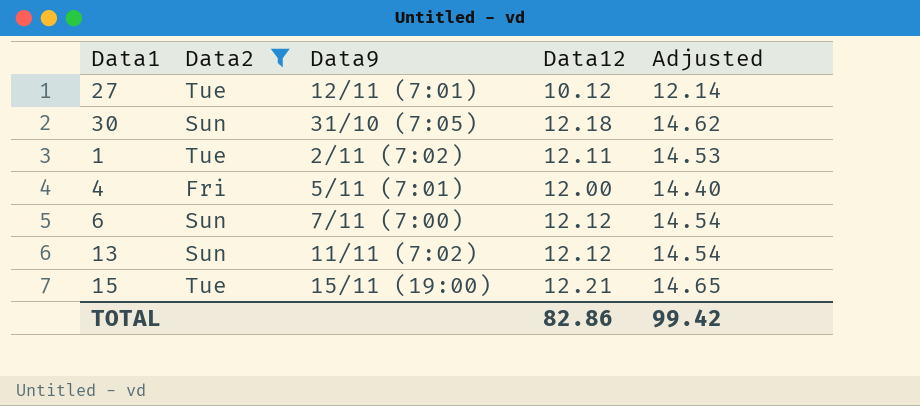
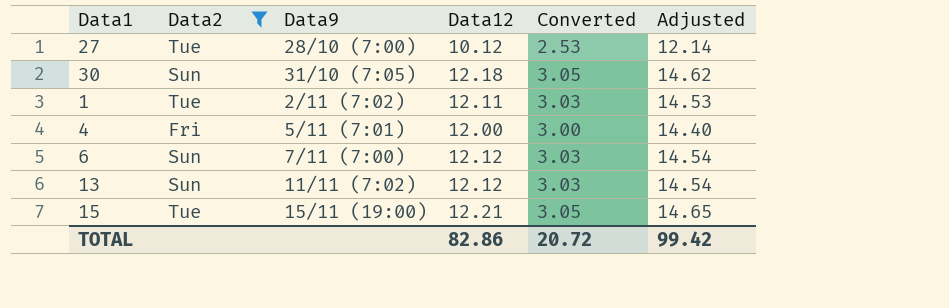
column Converted | formula: none -> [Data12] * 0.25
27 | Data9: 12/11 (7:01) -> 28/10 (7:00)

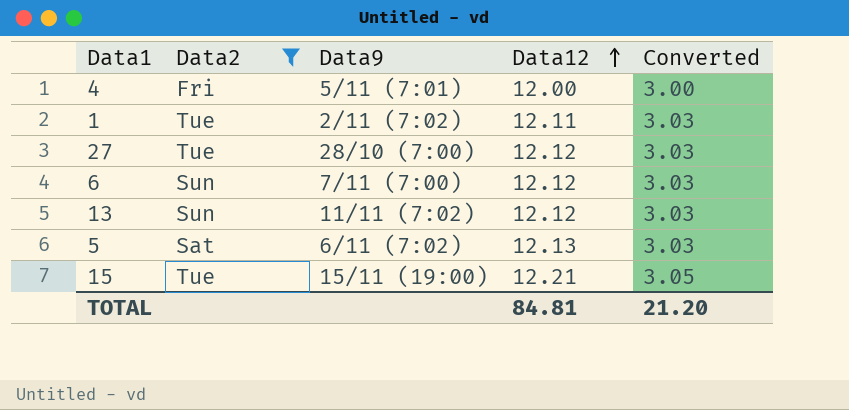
row order: none -> Data12 ascending
column Adjusted | formula: [Data12] * 1.2 -> none
row 30: Sun | 31/10 (7:05) | 12.18 | 3.05 | 14.62 -> none
27 | Data12: 10.12 -> 12.12
27 | Converted: 2.53 -> 3.03
row 5: none -> Sat | 6/11 (7:02) | 12.13 | 3.03
TOTAL | Data12: 82.86 -> 84.81
TOTAL | Converted: 20.72 -> 21.20

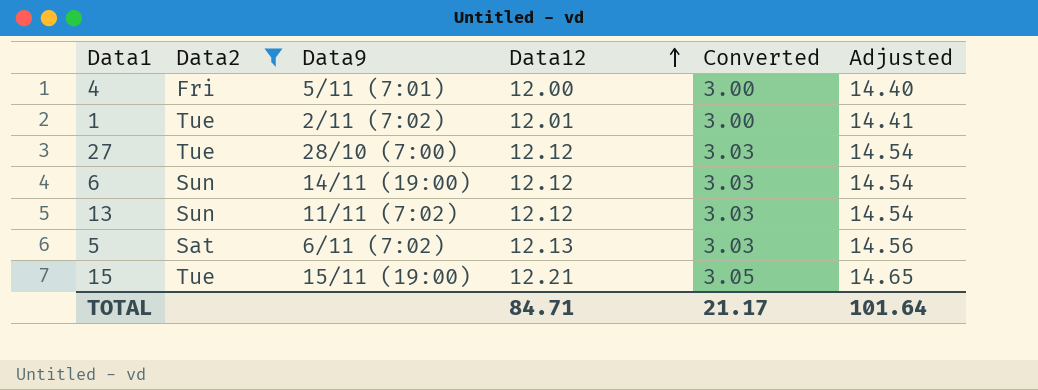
column Adjusted | formula: none -> [Data12] * 1.2
1 | Data12: 12.11 -> 12.01
1 | Converted: 3.03 -> 3.00
6 | Data9: 7/11 (7:00) -> 14/11 (19:00)
TOTAL | Data12: 84.81 -> 84.71
TOTAL | Converted: 21.20 -> 21.17

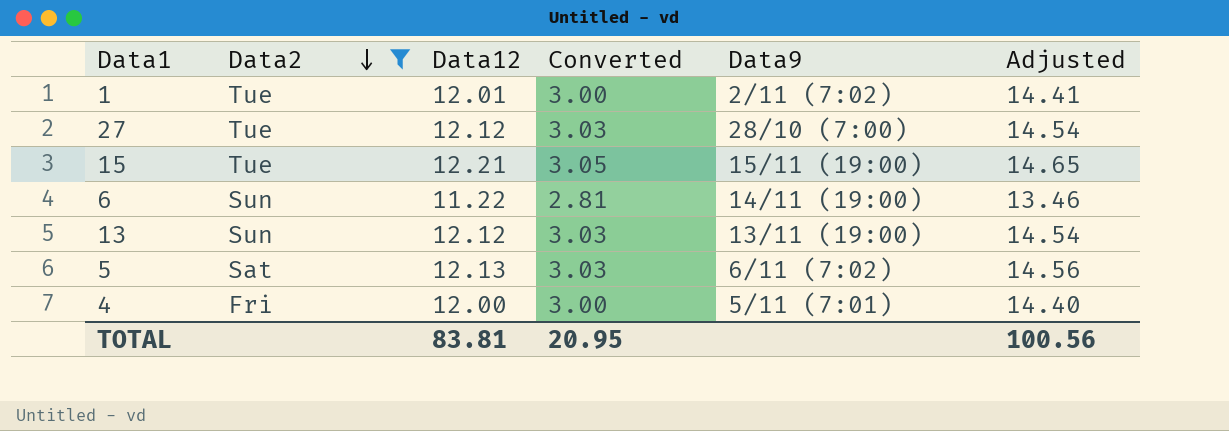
row order: Data12 ascending -> Data2 descending
column Data9 | position: 3 -> 5
6 | Data12: 12.12 -> 11.22
6 | Converted: 3.03 -> 2.81
6 | Adjusted: 14.54 -> 13.46
13 | Data9: 11/11 (7:02) -> 13/11 (19:00)
TOTAL | Data12: 84.71 -> 83.81
TOTAL | Converted: 21.17 -> 20.95
TOTAL | Adjusted: 101.64 -> 100.56

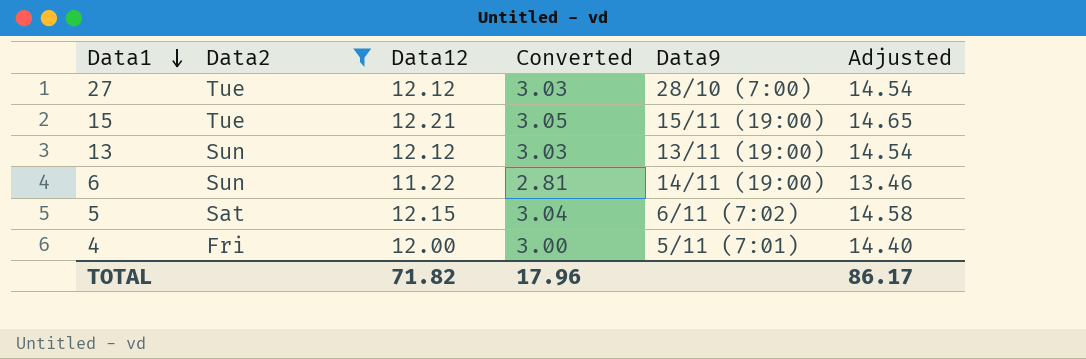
row order: Data2 descending -> Data1 descending
row 1: Tue | 12.01 | 3.00 | 2/11 (7:02) | 14.41 -> none
5 | Data12: 12.13 -> 12.15
5 | Converted: 3.03 -> 3.04
5 | Adjusted: 14.56 -> 14.58
TOTAL | Data12: 83.81 -> 71.82
TOTAL | Converted: 20.95 -> 17.96
TOTAL | Adjusted: 100.56 -> 86.17

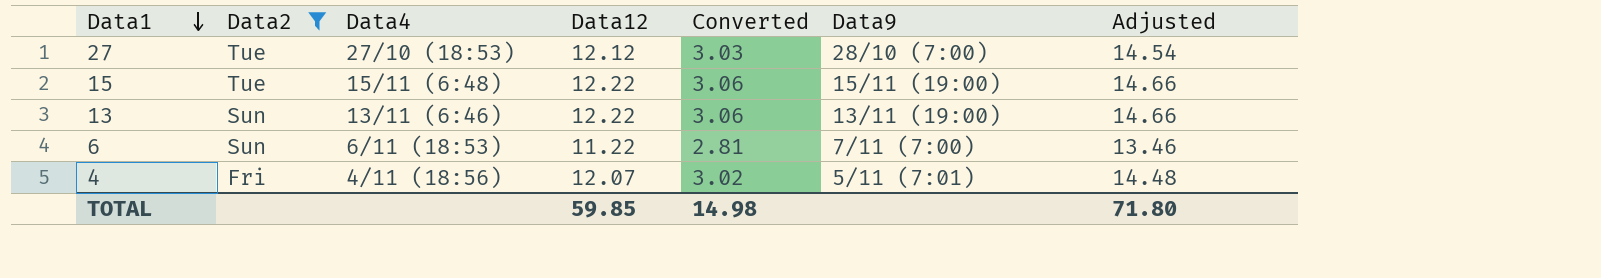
column Data4 | position: none -> 3
row 5: Sat | 12.15 | 3.04 | 6/11 (7:02) | 14.58 -> none
15 | Data12: 12.21 -> 12.22
15 | Converted: 3.05 -> 3.06
15 | Adjusted: 14.65 -> 14.66
13 | Data12: 12.12 -> 12.22
13 | Converted: 3.03 -> 3.06
13 | Adjusted: 14.54 -> 14.66
6 | Data9: 14/11 (19:00) -> 7/11 (7:00)
4 | Data12: 12.00 -> 12.07
4 | Converted: 3.00 -> 3.02
4 | Adjusted: 14.40 -> 14.48
TOTAL | Data12: 71.82 -> 59.85
TOTAL | Converted: 17.96 -> 14.98
TOTAL | Adjusted: 86.17 -> 71.80

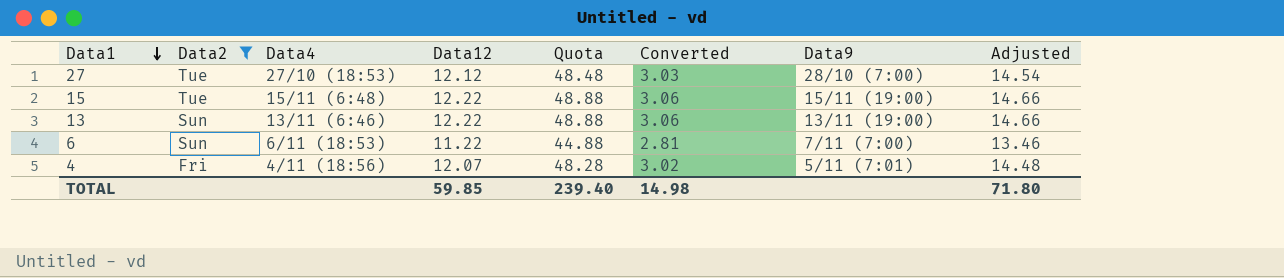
column Quota | formula: none -> [Data12] * 4

